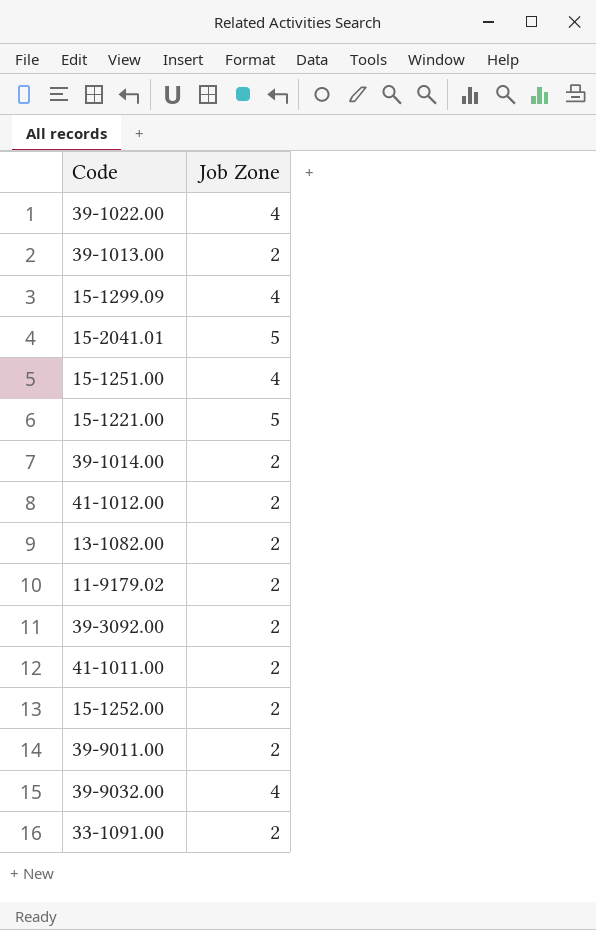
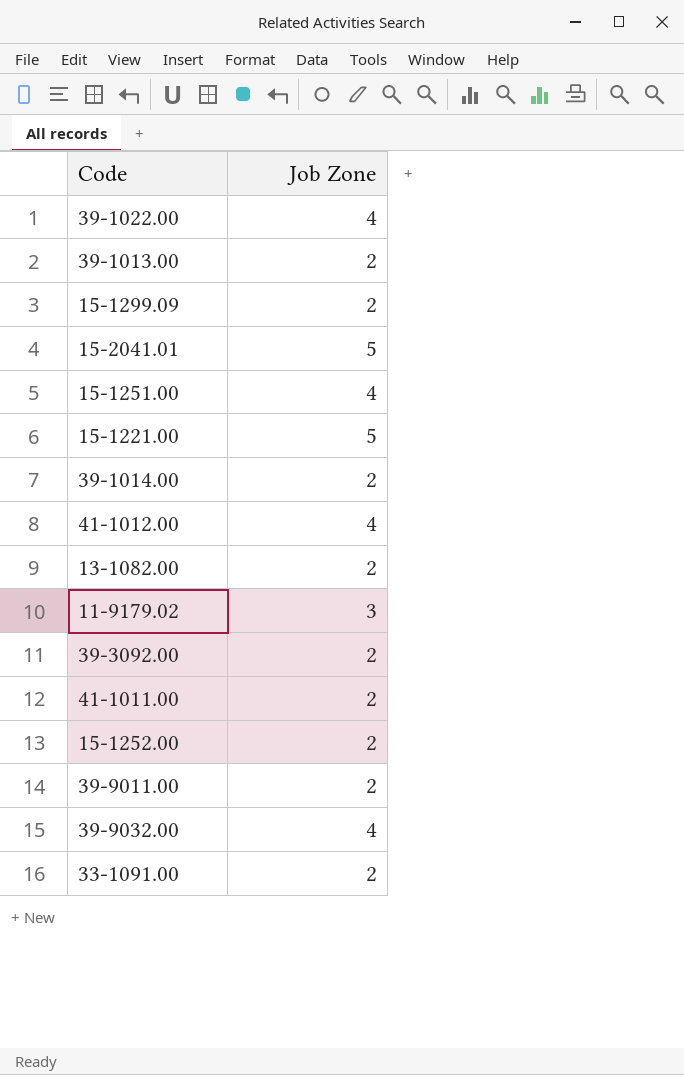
15-1299.09 | Job Zone: 4 -> 2
41-1012.00 | Job Zone: 2 -> 4
11-9179.02 | Job Zone: 2 -> 3

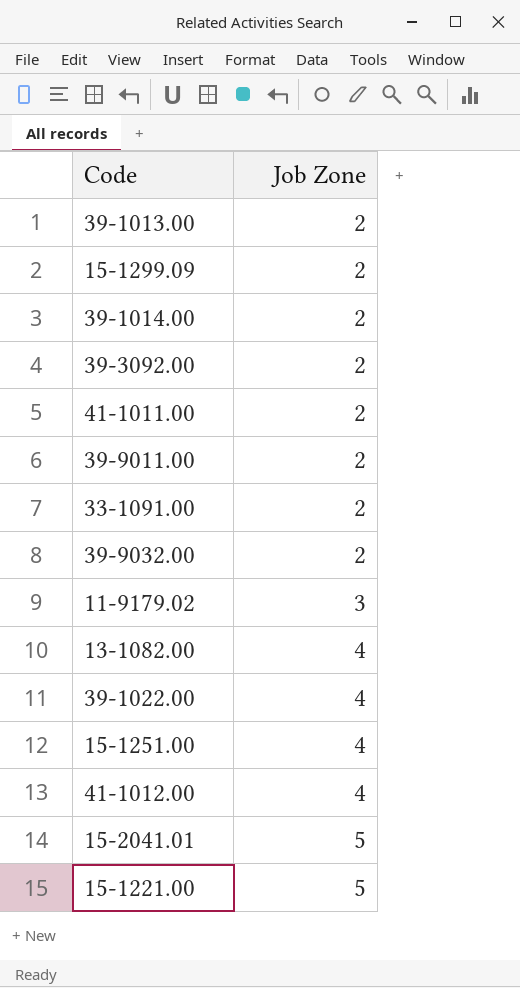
row order: none -> Job Zone ascending
row 15-1252.00: 2 -> none
39-9032.00 | Job Zone: 4 -> 2
13-1082.00 | Job Zone: 2 -> 4

